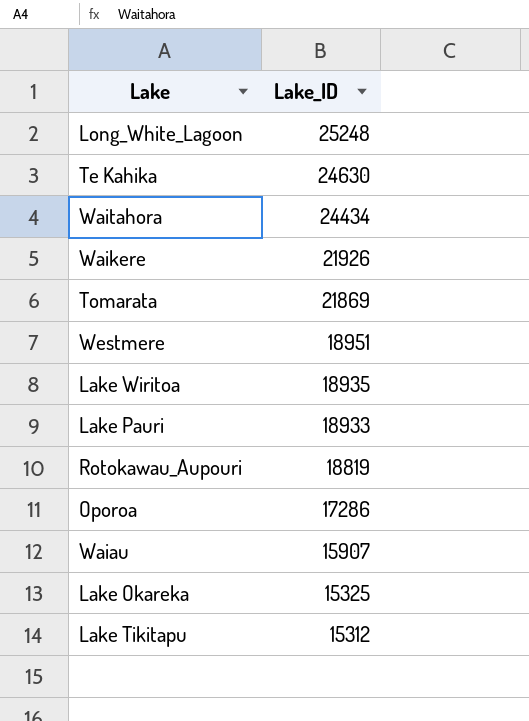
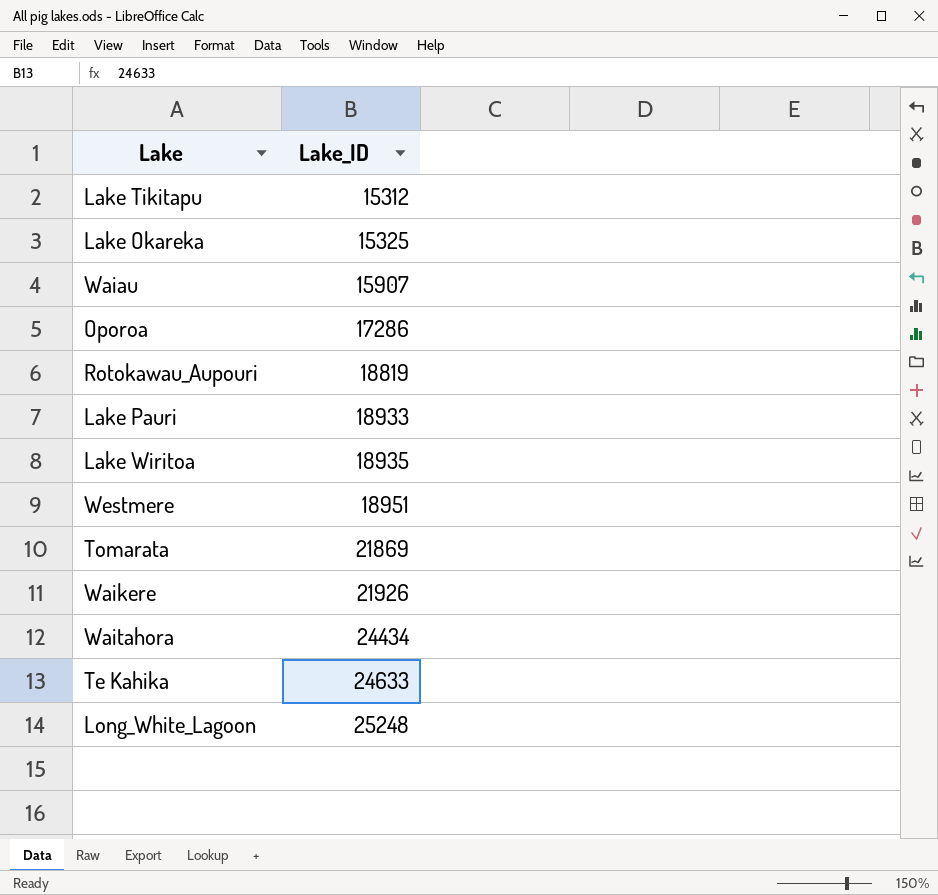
row order: Lake_ID descending -> Lake_ID ascending
Te Kahika | Lake_ID: 24630 -> 24633

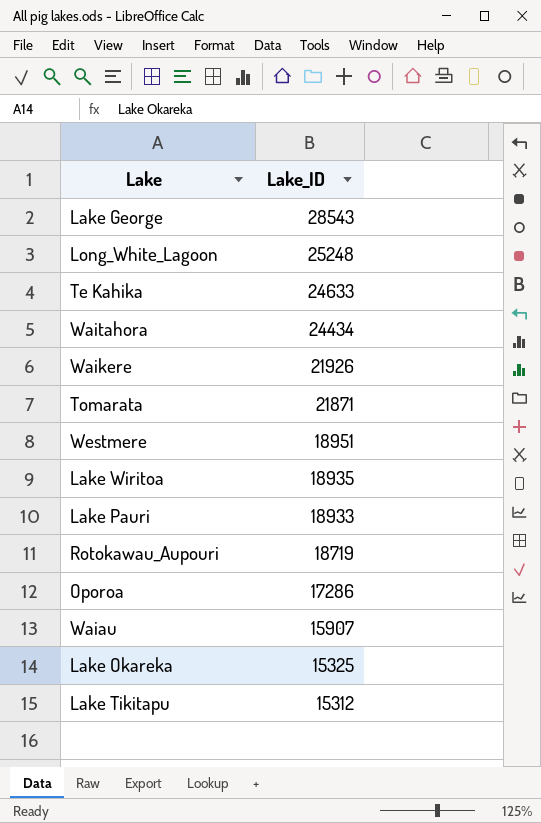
row order: Lake_ID ascending -> Lake_ID descending
row Lake George: none -> 28543
Tomarata | Lake_ID: 21869 -> 21871
Rotokawau_Aupouri | Lake_ID: 18819 -> 18719

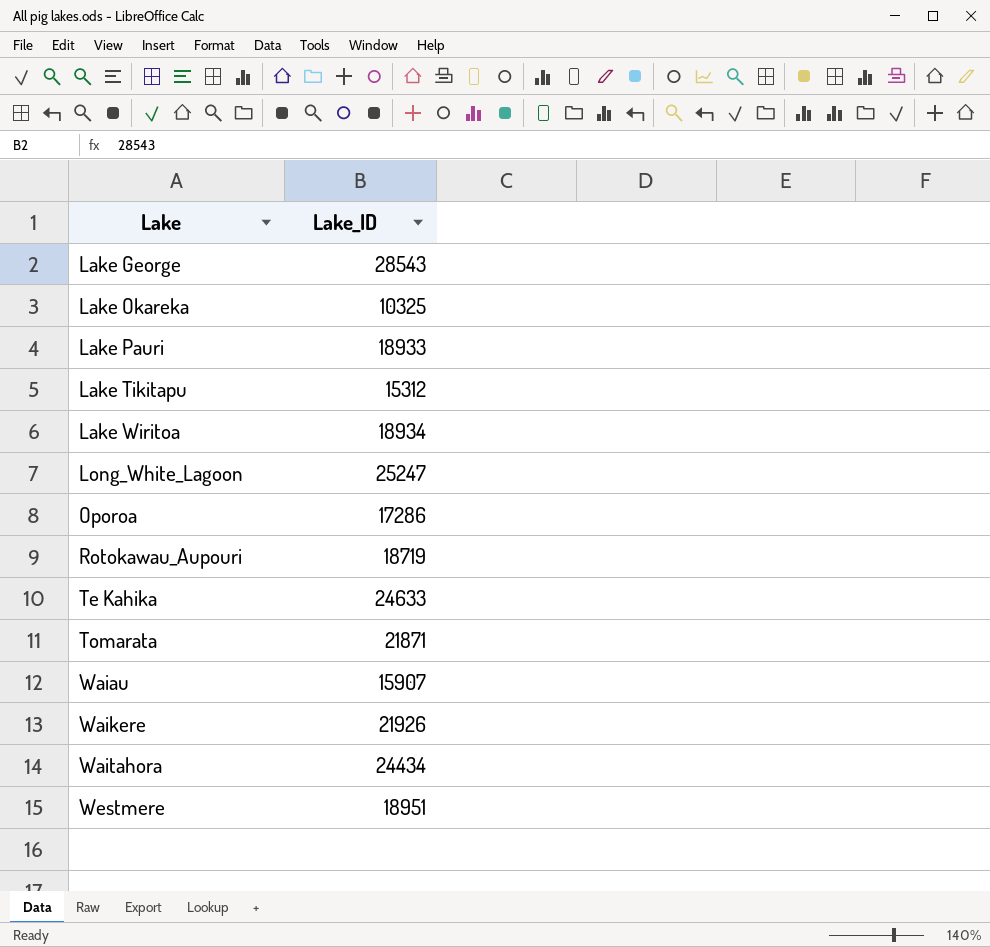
row order: Lake_ID descending -> Lake ascending
Lake Okareka | Lake_ID: 15325 -> 10325
Lake Wiritoa | Lake_ID: 18935 -> 18934
Long_White_Lagoon | Lake_ID: 25248 -> 25247

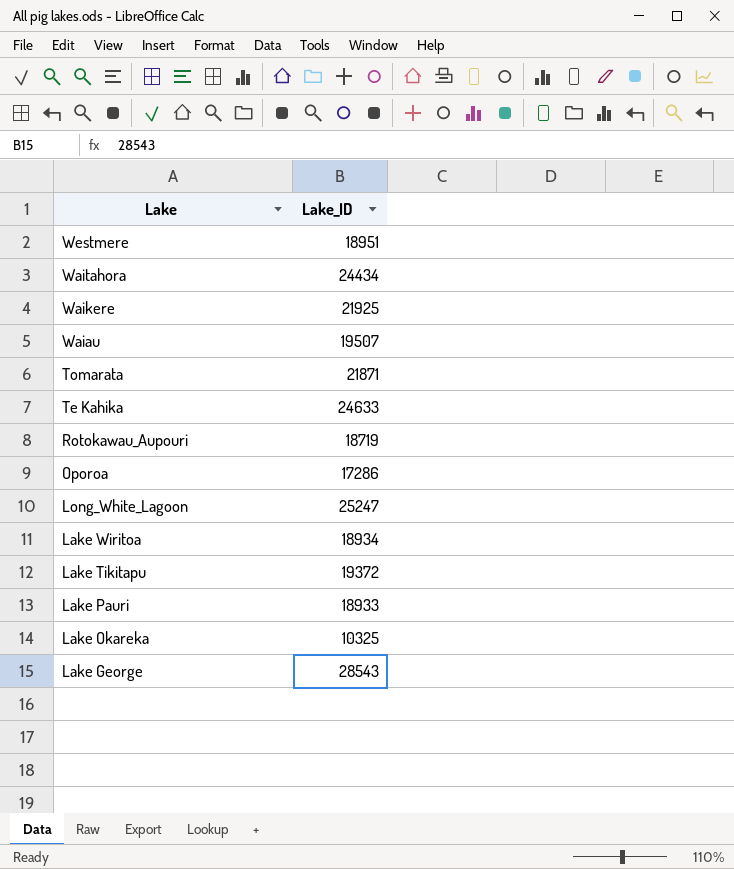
row order: Lake ascending -> Lake descending
Waikere | Lake_ID: 21926 -> 21925
Waiau | Lake_ID: 15907 -> 19507
Lake Tikitapu | Lake_ID: 15312 -> 19372

